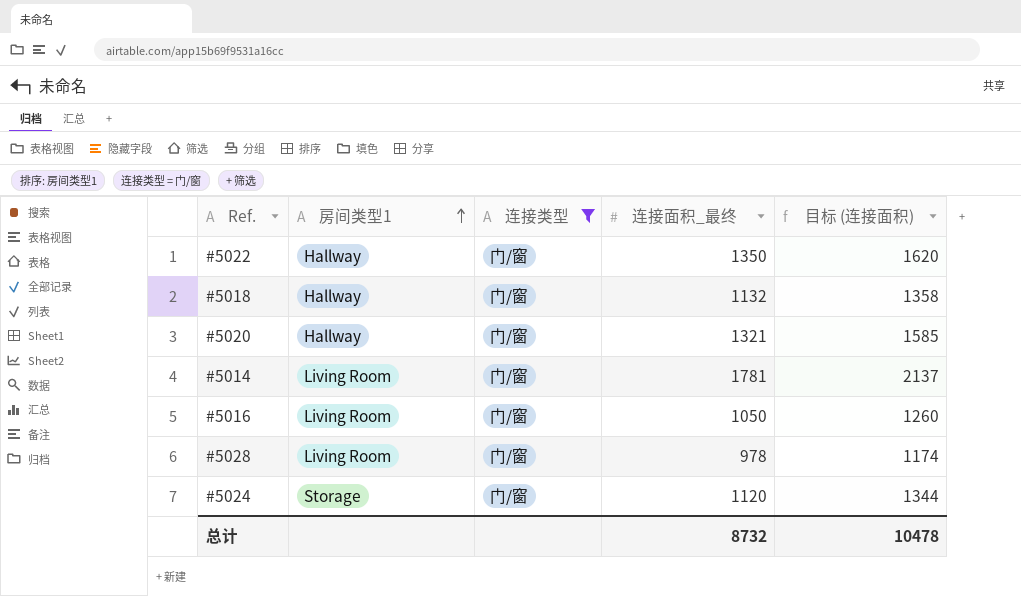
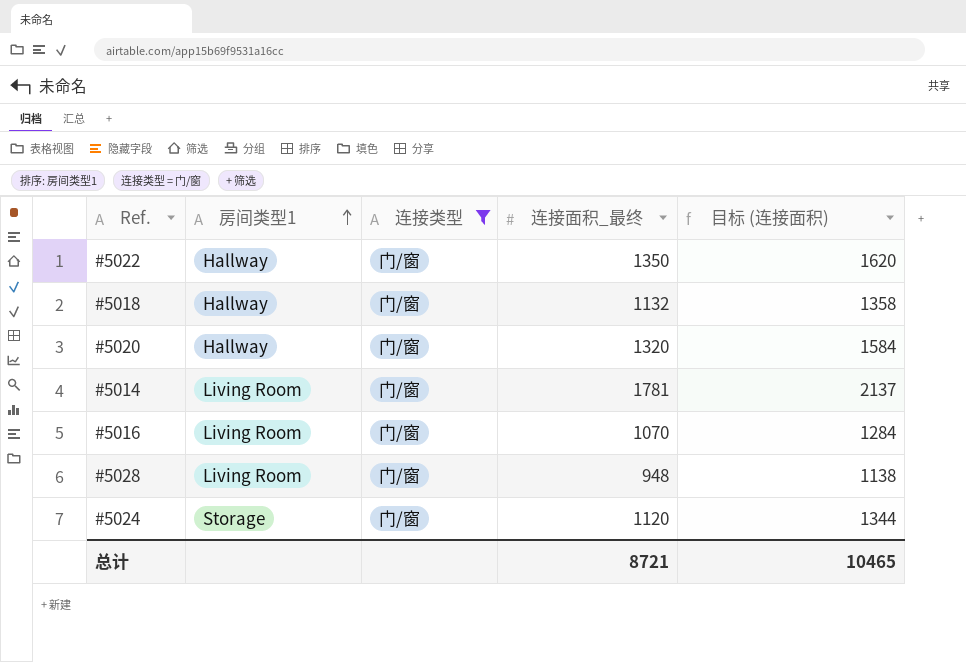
#5020 | 连接面积_最终: 1321 -> 1320
#5020 | 目标 (连接面积): 1585 -> 1584
#5016 | 连接面积_最终: 1050 -> 1070
#5016 | 目标 (连接面积): 1260 -> 1284
#5028 | 连接面积_最终: 978 -> 948
#5028 | 目标 (连接面积): 1174 -> 1138
总计 | 连接面积_最终: 8732 -> 8721
总计 | 目标 (连接面积): 10478 -> 10465

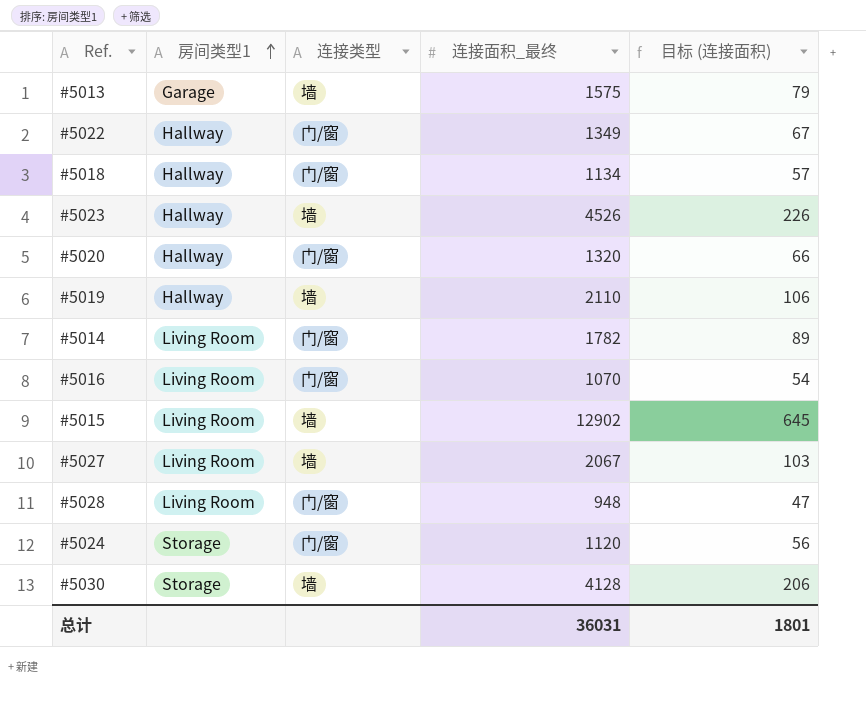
filter: 连接类型 = 门/窗 -> none
column 目标 (连接面积) | formula: [连接面积_最终] * 1.2 -> [连接面积_最终] * 0.05
#5022 | 连接面积_最终: 1350 -> 1349
#5018 | 连接面积_最终: 1132 -> 1134
#5014 | 连接面积_最终: 1781 -> 1782
总计 | 连接面积_最终: 8721 -> 36031
总计 | 目标 (连接面积): 10465 -> 1801

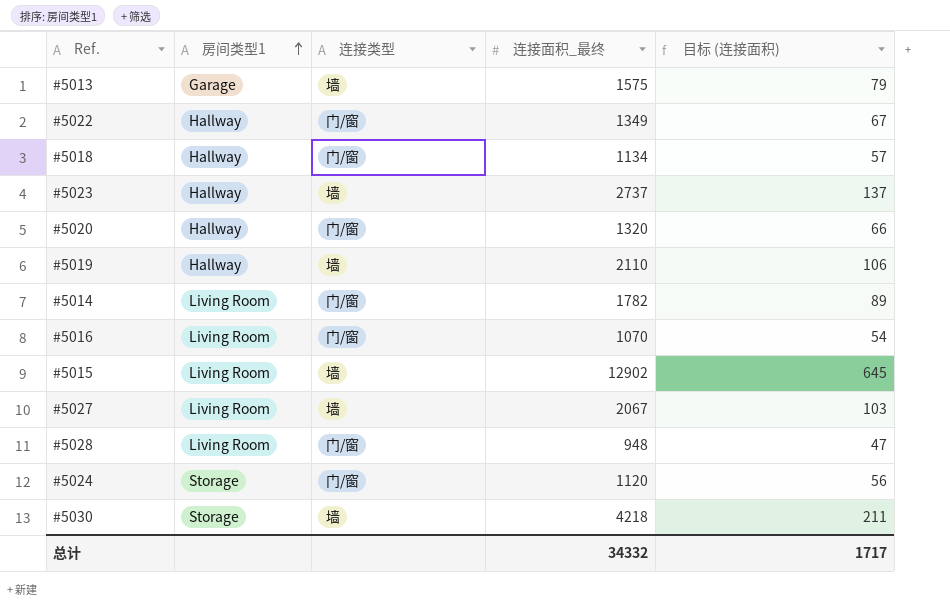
#5023 | 连接面积_最终: 4526 -> 2737
#5023 | 目标 (连接面积): 226 -> 137
#5030 | 连接面积_最终: 4128 -> 4218
#5030 | 目标 (连接面积): 206 -> 211
总计 | 连接面积_最终: 36031 -> 34332
总计 | 目标 (连接面积): 1801 -> 1717

